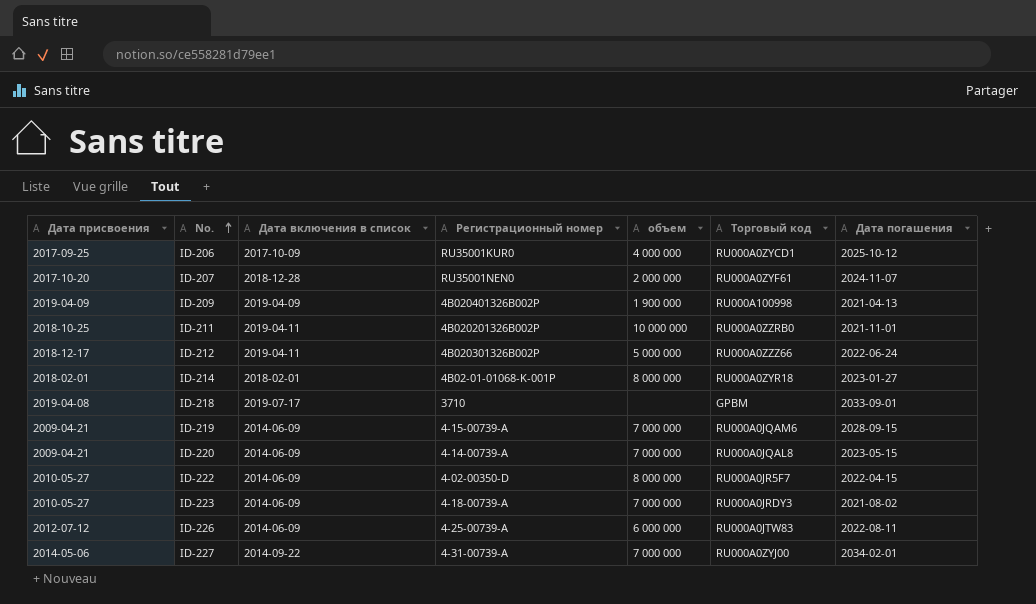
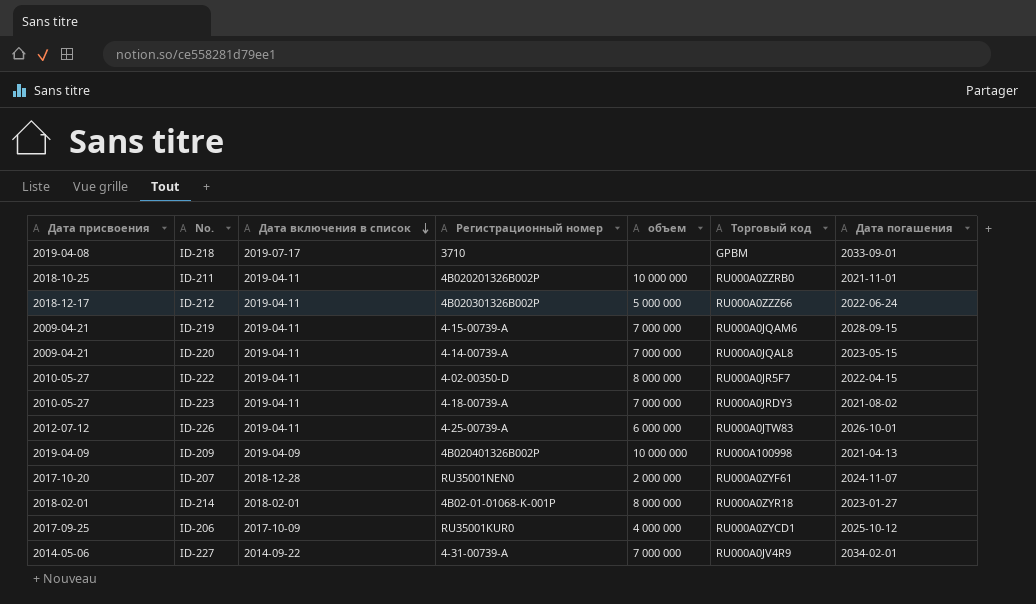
row order: No. ascending -> Дата включения в список descending
ID-219 | Дата включения в список: 2014-06-09 -> 2019-04-11
ID-220 | Дата включения в список: 2014-06-09 -> 2019-04-11
ID-222 | Дата включения в список: 2014-06-09 -> 2019-04-11
ID-223 | Дата включения в список: 2014-06-09 -> 2019-04-11
ID-226 | Дата включения в список: 2014-06-09 -> 2019-04-11
ID-226 | Дата погашения: 2022-08-11 -> 2026-10-01
ID-209 | объем: 1 900 000 -> 10 000 000
ID-227 | Торговый код: RU000A0ZYJ00 -> RU000A0JV4R9

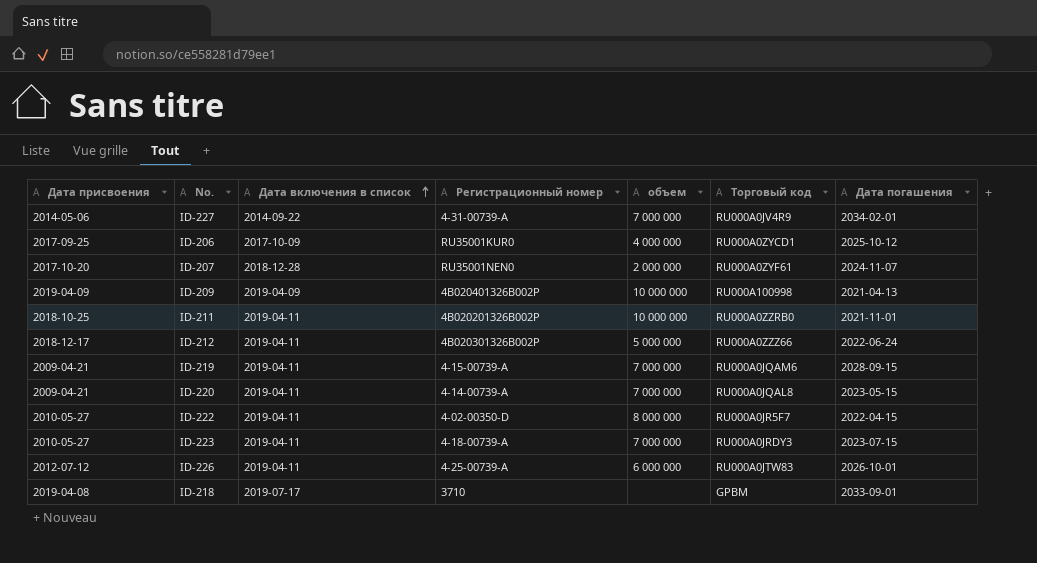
row order: Дата включения в список descending -> Дата включения в список ascending
row ID-214: 2018-02-01 | 2018-02-01 | 4B02-01-01068-K-001P | 8 000 000 | RU000A0ZYR18 | 2023-01-27 -> none
ID-223 | Дата погашения: 2021-08-02 -> 2023-07-15

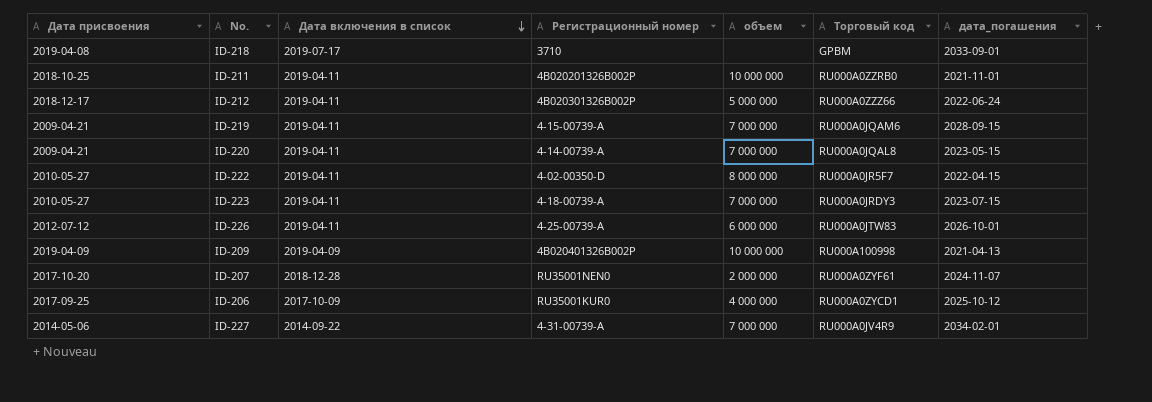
row order: Дата включения в список ascending -> Дата включения в список descending
column name: Дата погашения -> дата_погашения

